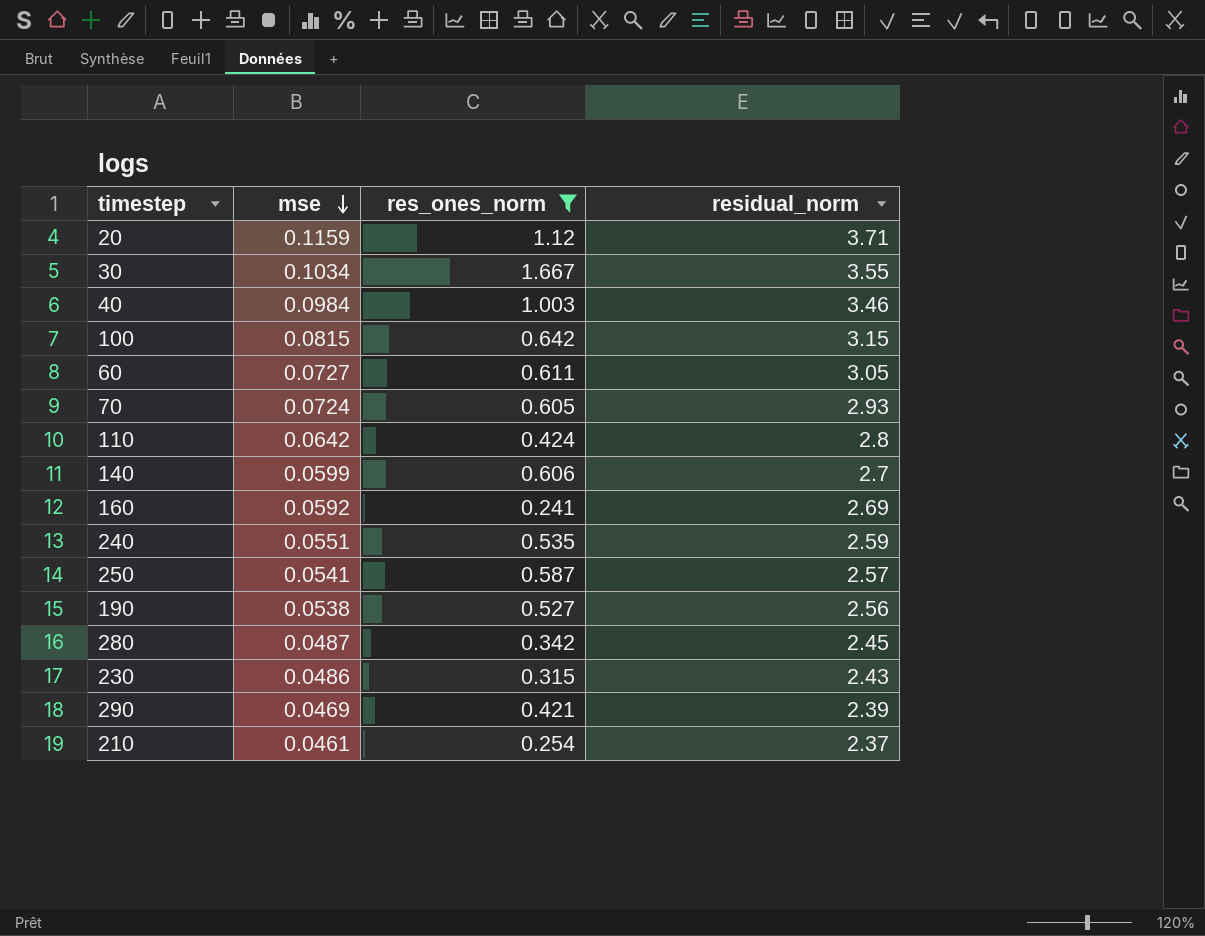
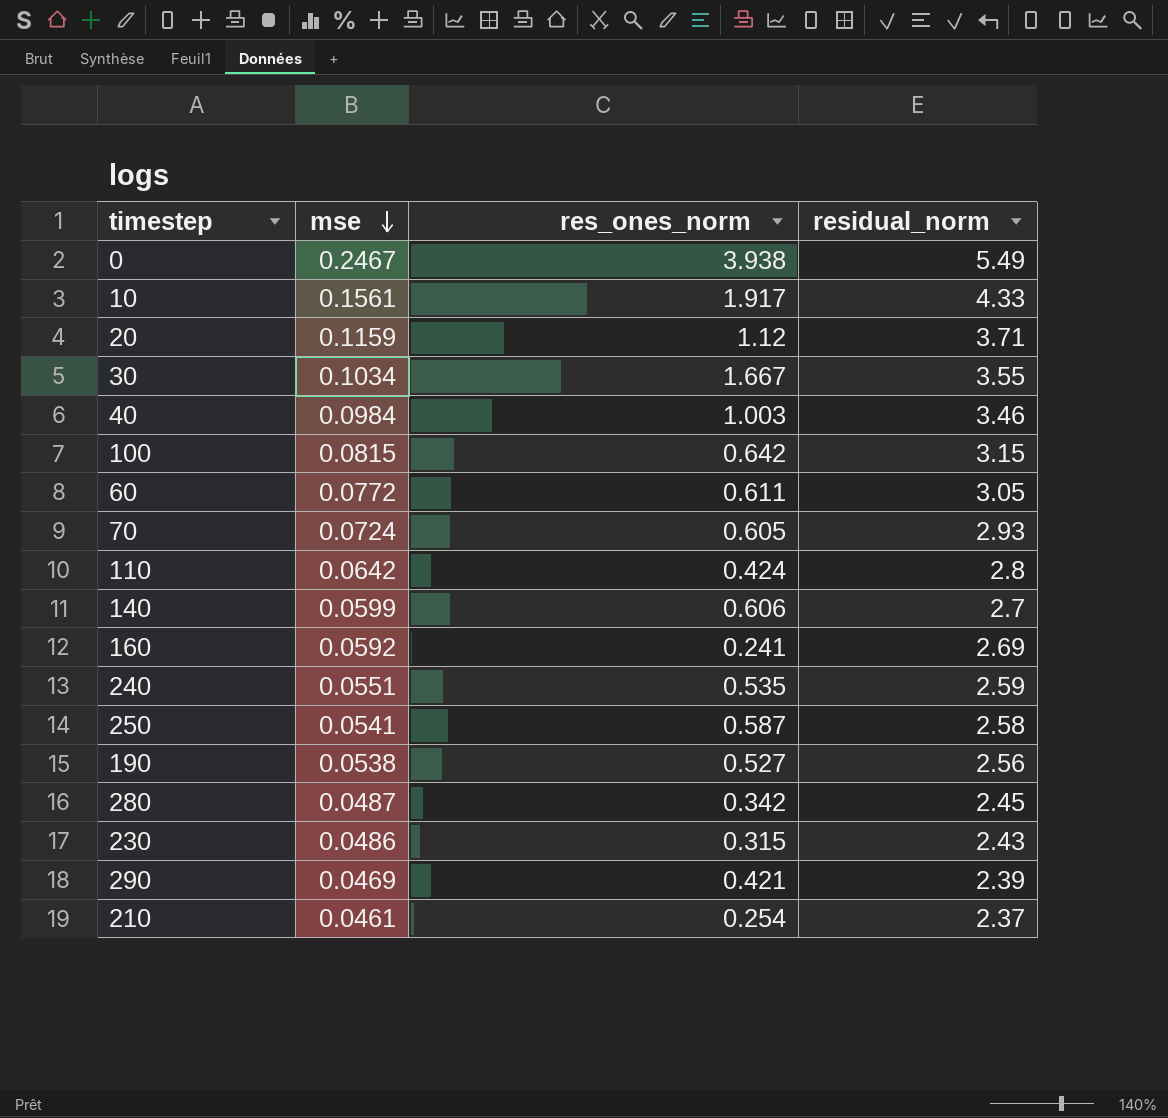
filter: res_ones_norm <= 1.667 -> none
60 | mse: 0.0727 -> 0.0772
250 | residual_norm: 2.57 -> 2.58

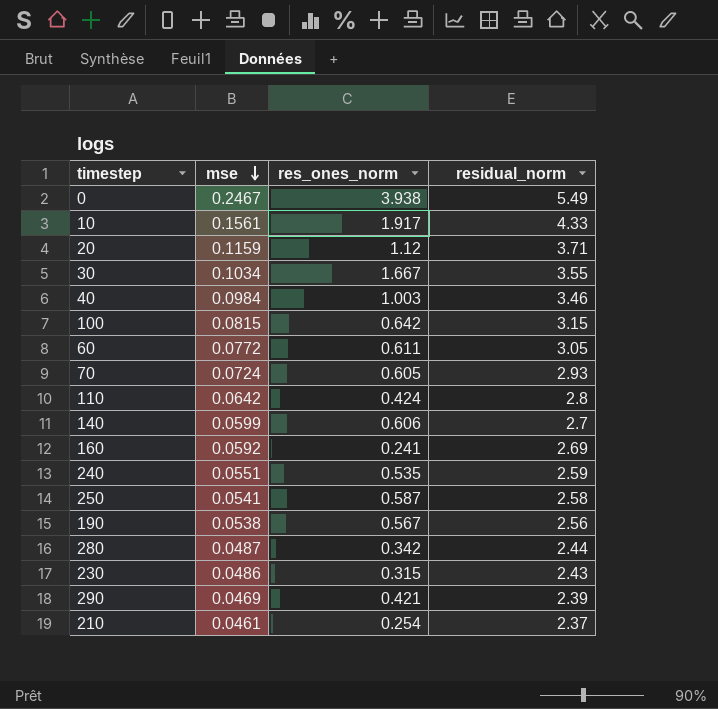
190 | res_ones_norm: 0.527 -> 0.567
280 | residual_norm: 2.45 -> 2.44

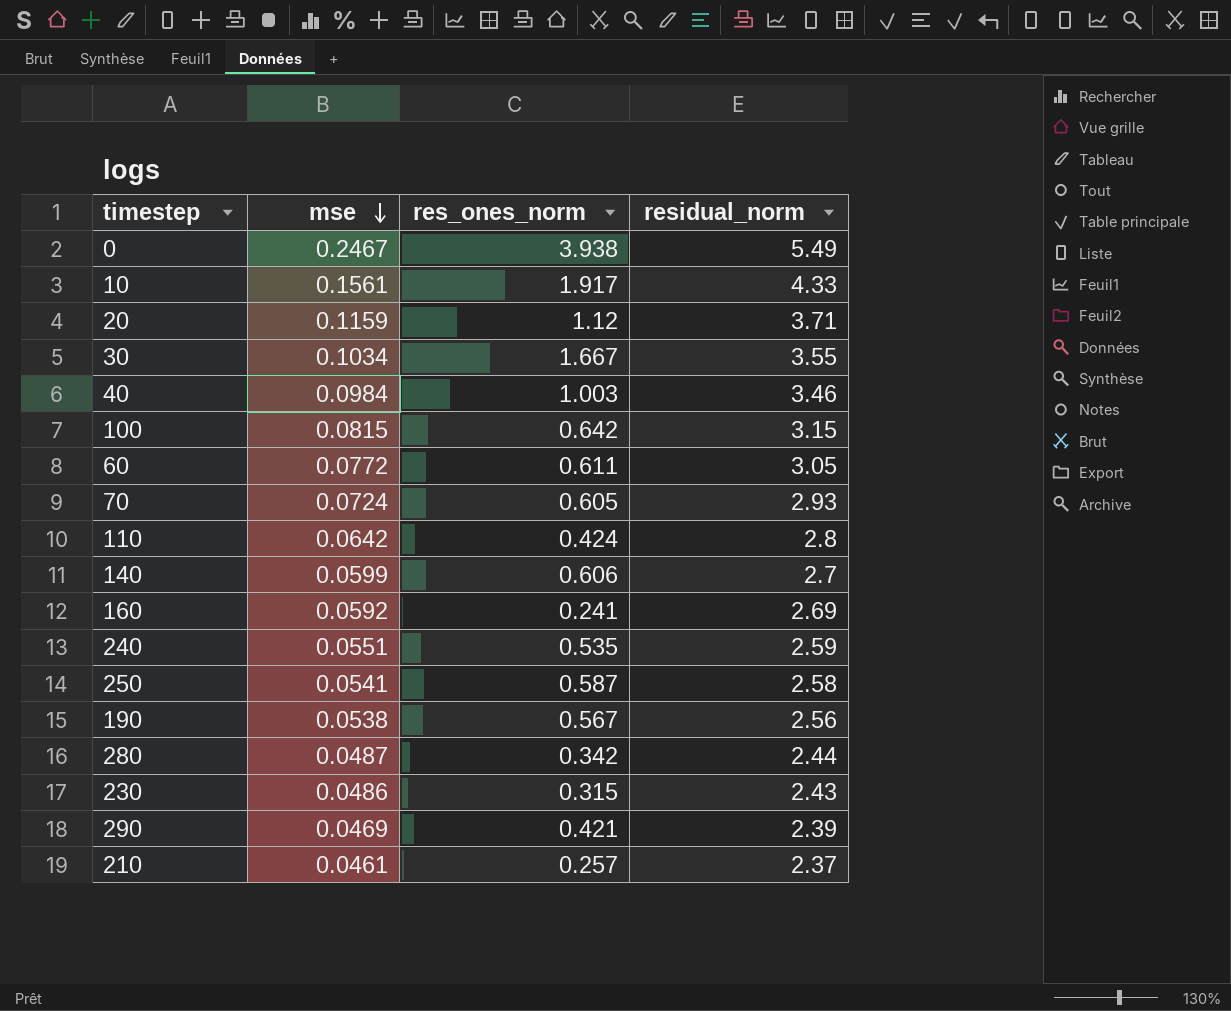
210 | res_ones_norm: 0.254 -> 0.257

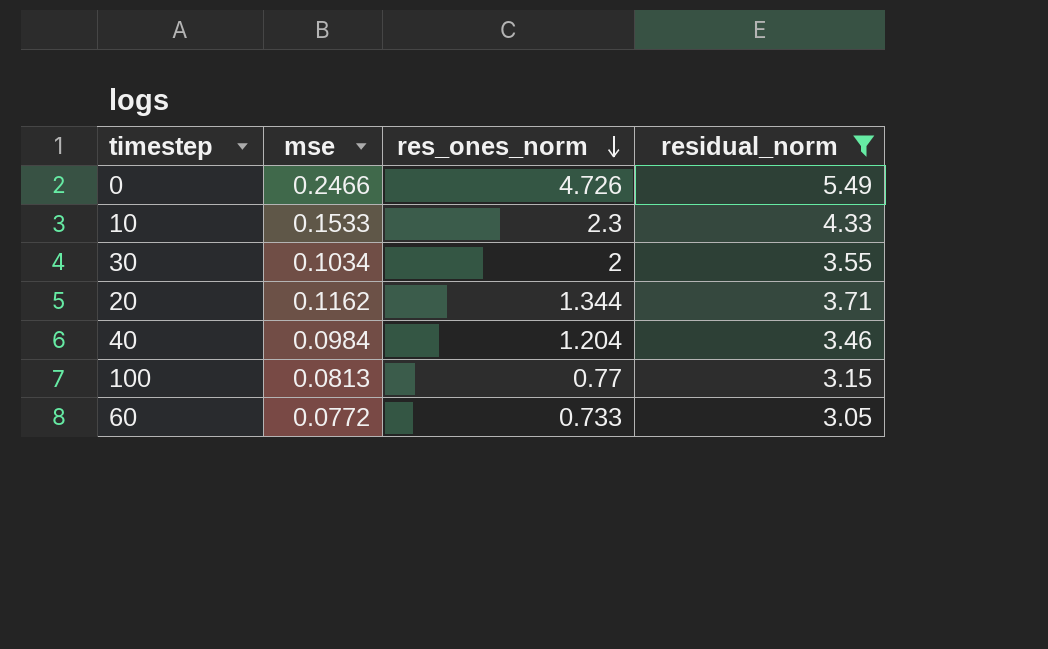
filter: none -> residual_norm >= 3.05
row order: mse descending -> res_ones_norm descending
0 | mse: 0.2467 -> 0.2466
0 | res_ones_norm: 3.938 -> 4.726
10 | mse: 0.1561 -> 0.1533
10 | res_ones_norm: 1.917 -> 2.3
30 | res_ones_norm: 1.667 -> 2
20 | mse: 0.1159 -> 0.1162
20 | res_ones_norm: 1.12 -> 1.344
40 | res_ones_norm: 1.003 -> 1.204
100 | mse: 0.0815 -> 0.0813
100 | res_ones_norm: 0.642 -> 0.77
60 | res_ones_norm: 0.611 -> 0.733

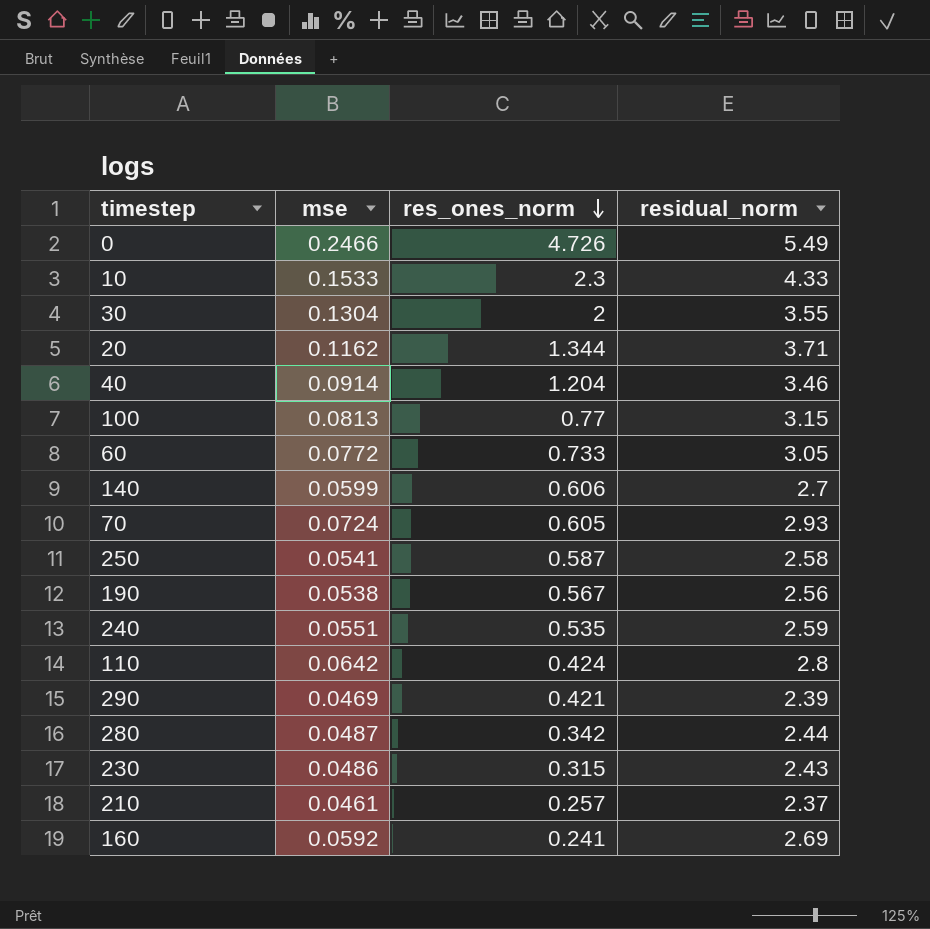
filter: residual_norm >= 3.05 -> none
30 | mse: 0.1034 -> 0.1304
40 | mse: 0.0984 -> 0.0914

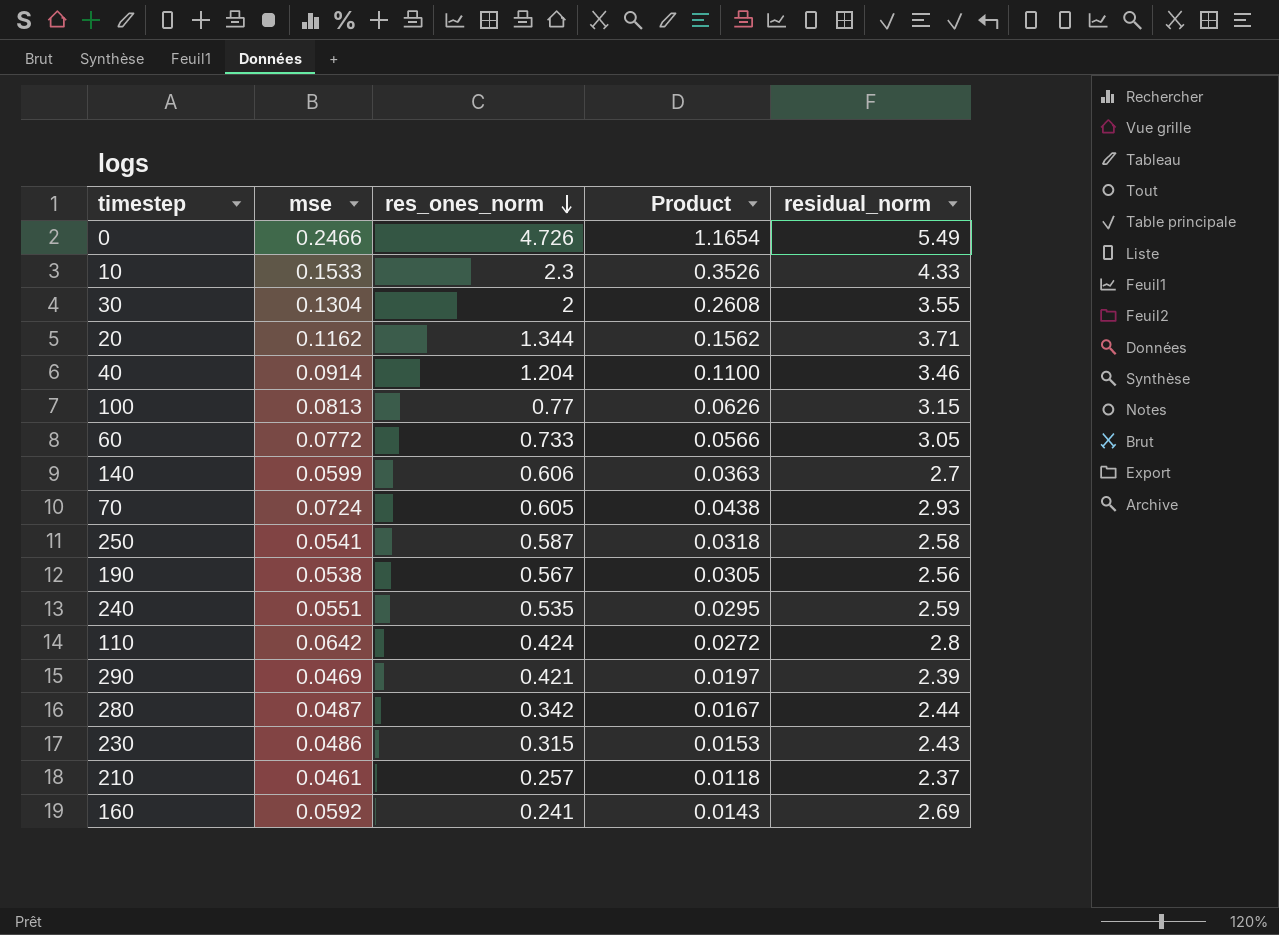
column Product | formula: none -> [mse] * [res_ones_norm]

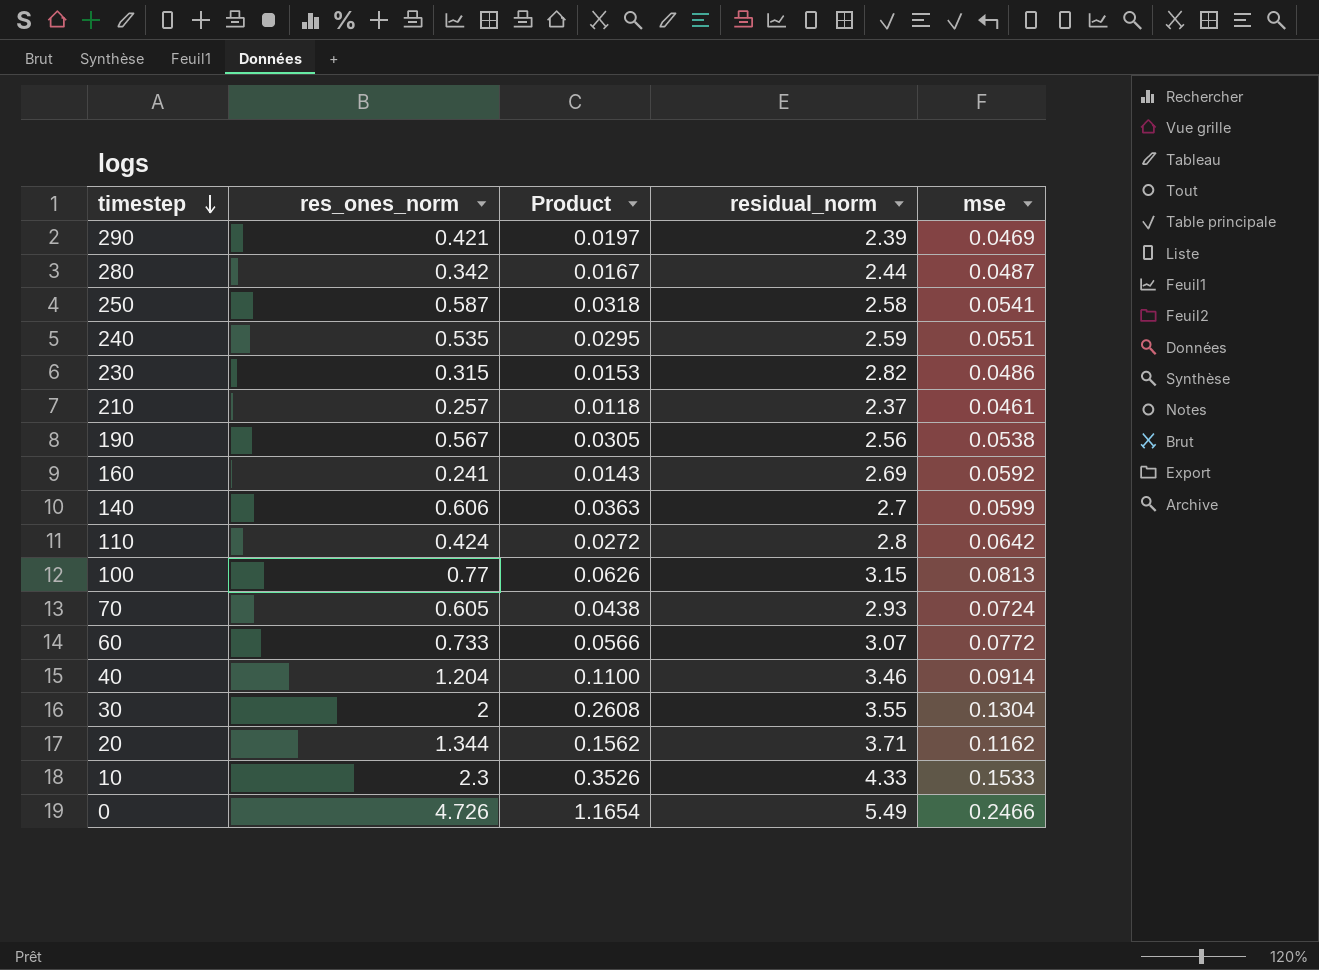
row order: res_ones_norm descending -> timestep descending
column mse | position: 2 -> 5
230 | residual_norm: 2.43 -> 2.82
60 | residual_norm: 3.05 -> 3.07

